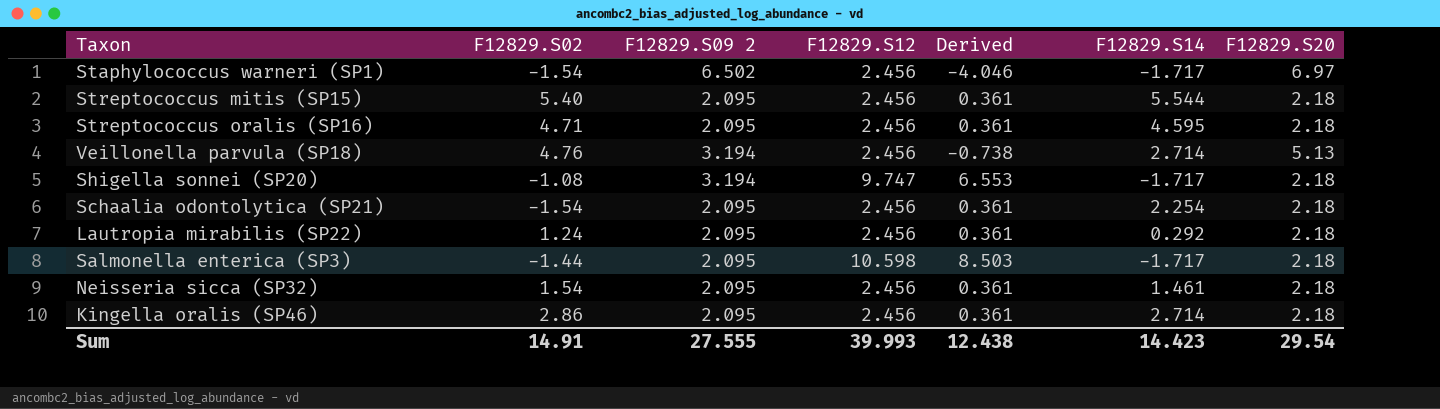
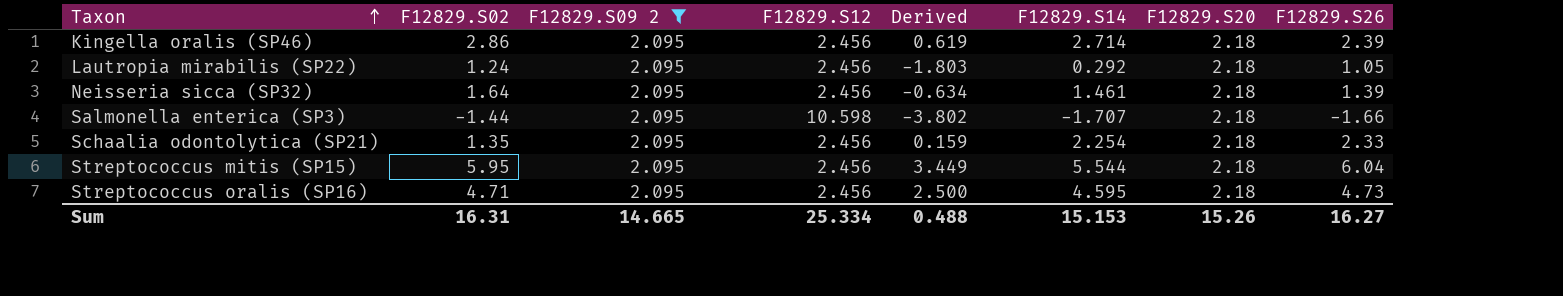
filter: none -> F12829.S09 2 = 2.095
row order: none -> Taxon ascending
column Derived | formula: [F12829.S12] - [F12829.S09 2] -> [F12829.S14] - [F12829.S09 2]
column F12829.S26 | position: none -> 8
Neisseria sicca (SP32) | F12829.S02: 1.54 -> 1.64
Salmonella enterica (SP3) | F12829.S14: -1.717 -> -1.707
Schaalia odontolytica (SP21) | F12829.S02: -1.54 -> 1.35
Streptococcus mitis (SP15) | F12829.S02: 5.40 -> 5.95
Sum | F12829.S02: 14.91 -> 16.31
Sum | F12829.S09 2: 27.555 -> 14.665
Sum | F12829.S12: 39.993 -> 25.334
Sum | Derived: 12.438 -> 0.488
Sum | F12829.S14: 14.423 -> 15.153
Sum | F12829.S20: 29.54 -> 15.26

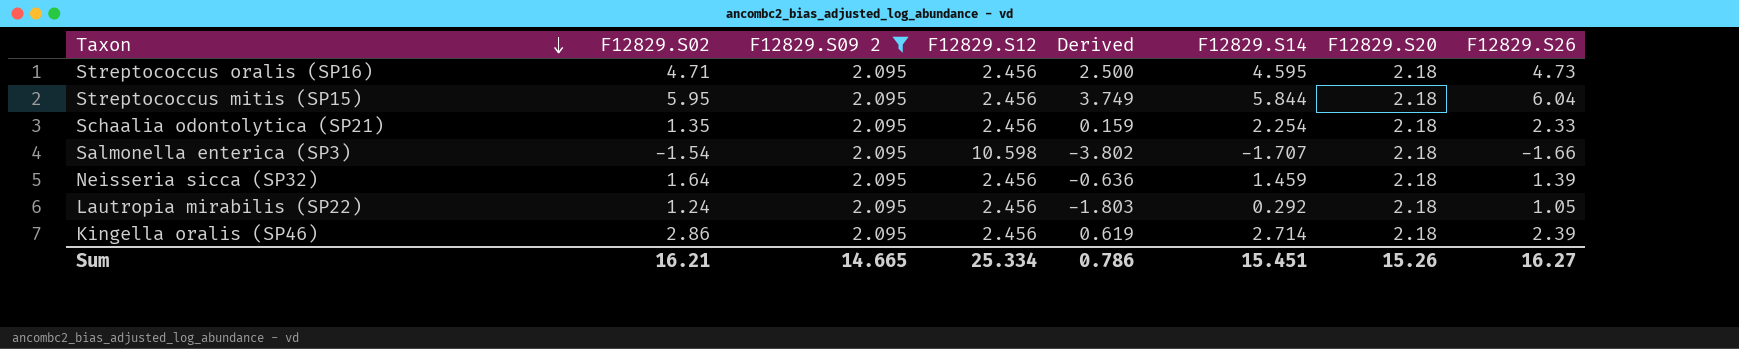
row order: Taxon ascending -> Taxon descending
Streptococcus mitis (SP15) | Derived: 3.449 -> 3.749
Streptococcus mitis (SP15) | F12829.S14: 5.544 -> 5.844
Salmonella enterica (SP3) | F12829.S02: -1.44 -> -1.54
Neisseria sicca (SP32) | Derived: -0.634 -> -0.636
Neisseria sicca (SP32) | F12829.S14: 1.461 -> 1.459
Sum | F12829.S02: 16.31 -> 16.21
Sum | Derived: 0.488 -> 0.786
Sum | F12829.S14: 15.153 -> 15.451

